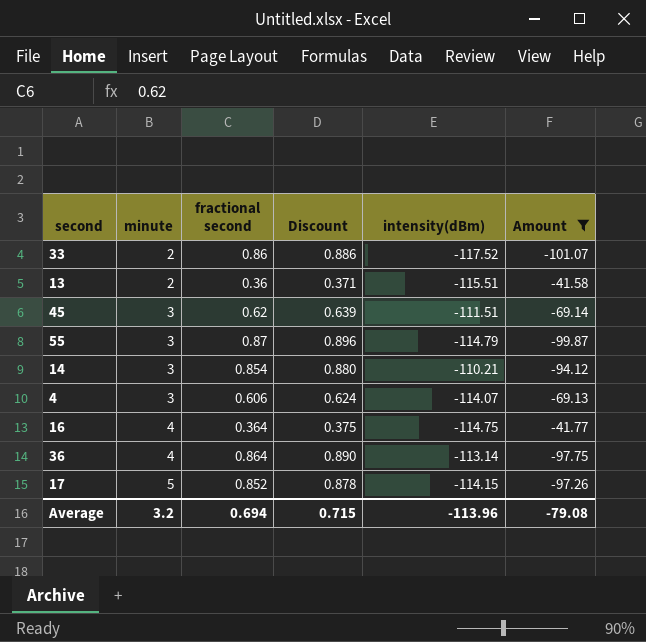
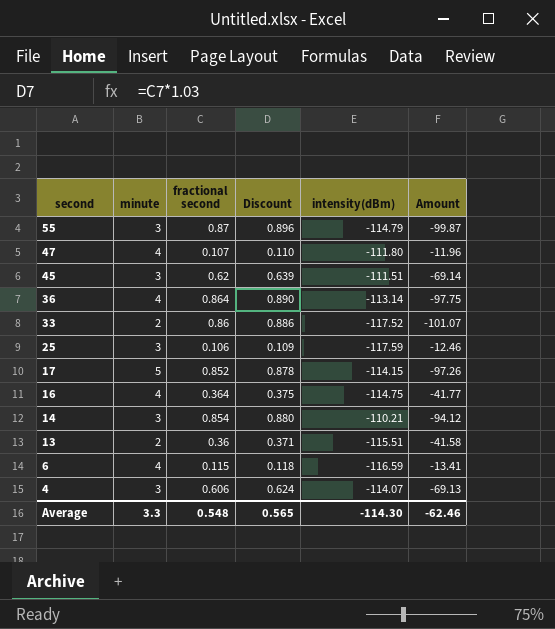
filter: Amount <= -41.58 -> none
row order: minute ascending -> second descending
Average | minute: 3.2 -> 3.3
Average | fractional second: 0.694 -> 0.548
Average | Discount: 0.715 -> 0.565
Average | intensity(dBm): -113.96 -> -114.30
Average | Amount: -79.08 -> -62.46

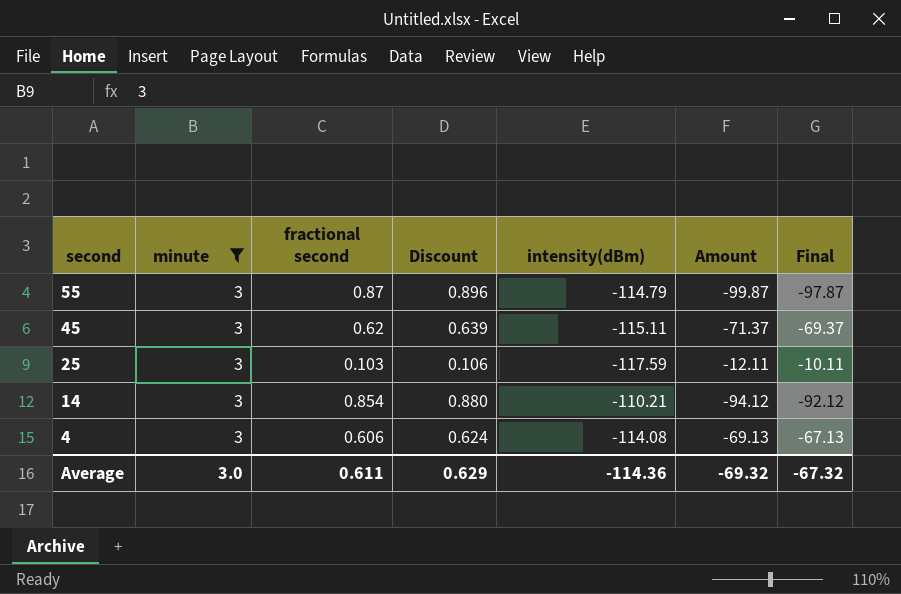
filter: none -> minute = 3
column Final | formula: none -> [Amount] + 2
45 | intensity(dBm): -111.51 -> -115.11
45 | Amount: -69.14 -> -71.37
25 | fractional second: 0.106 -> 0.103
25 | Discount: 0.109 -> 0.106
25 | Amount: -12.46 -> -12.11
4 | intensity(dBm): -114.07 -> -114.08
Average | minute: 3.3 -> 3.0
Average | fractional second: 0.548 -> 0.611
Average | Discount: 0.565 -> 0.629
Average | intensity(dBm): -114.30 -> -114.36
Average | Amount: -62.46 -> -69.32

